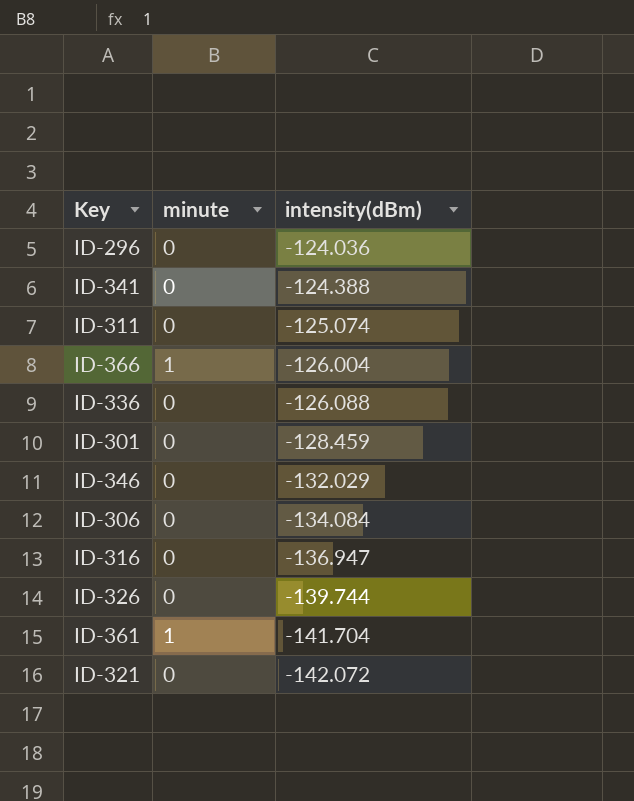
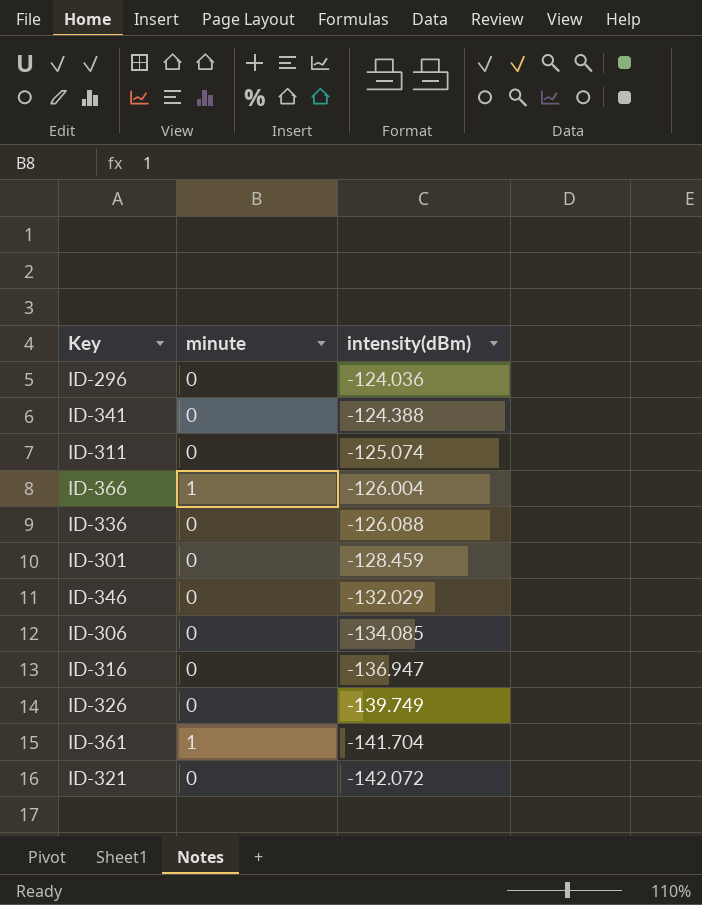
ID-306 | intensity(dBm): -134.084 -> -134.085
ID-326 | intensity(dBm): -139.744 -> -139.749

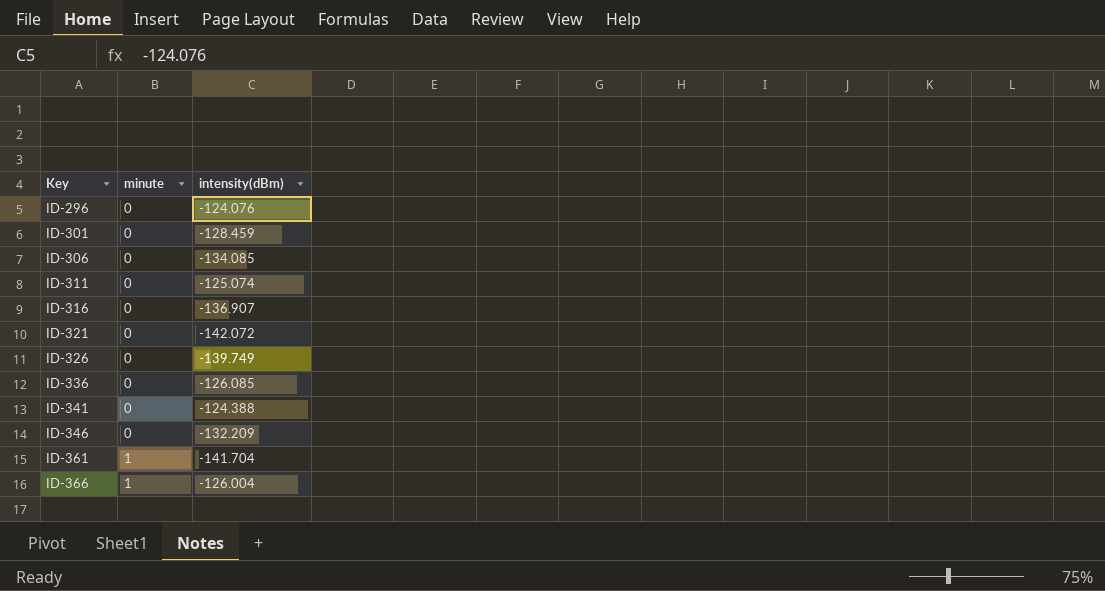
row order: intensity(dBm) descending -> Key ascending
ID-296 | intensity(dBm): -124.036 -> -124.076
ID-316 | intensity(dBm): -136.947 -> -136.907
ID-336 | intensity(dBm): -126.088 -> -126.085
ID-346 | intensity(dBm): -132.029 -> -132.209

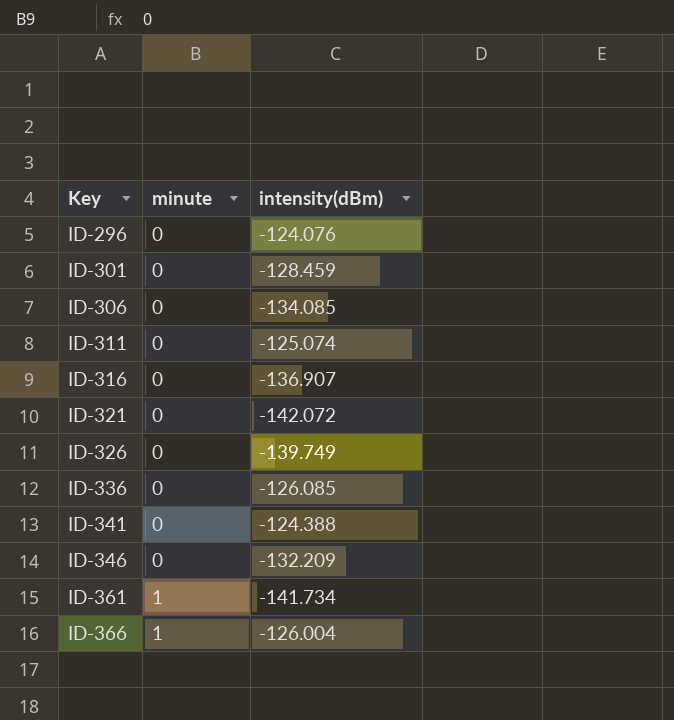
ID-361 | intensity(dBm): -141.704 -> -141.734

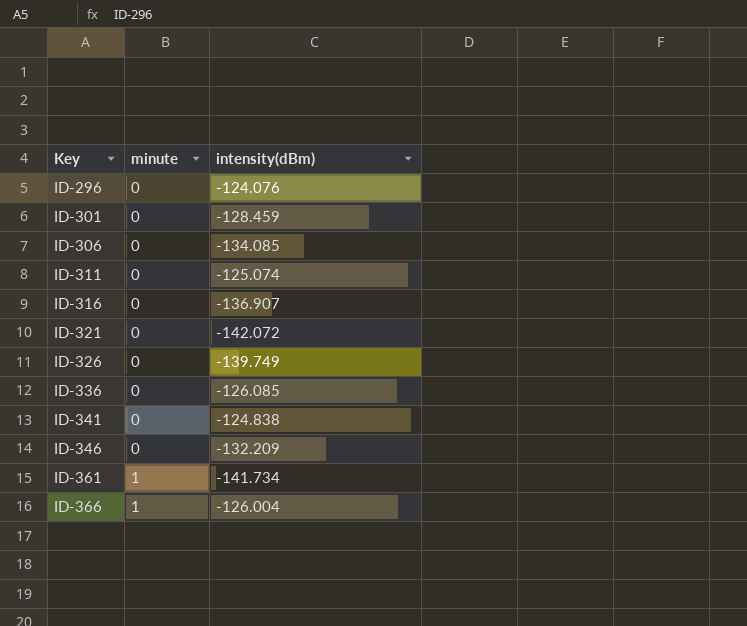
ID-341 | intensity(dBm): -124.388 -> -124.838

